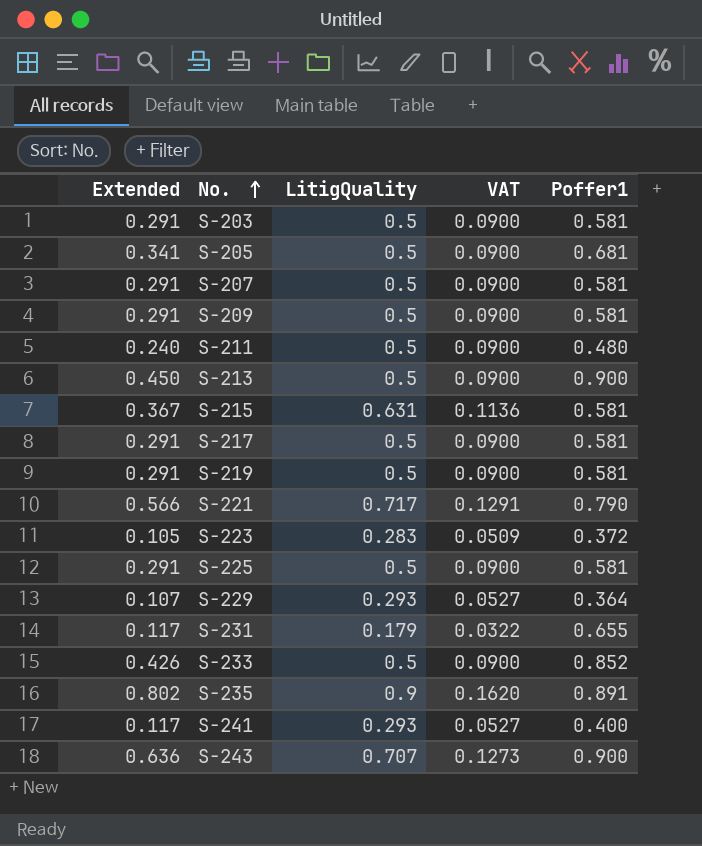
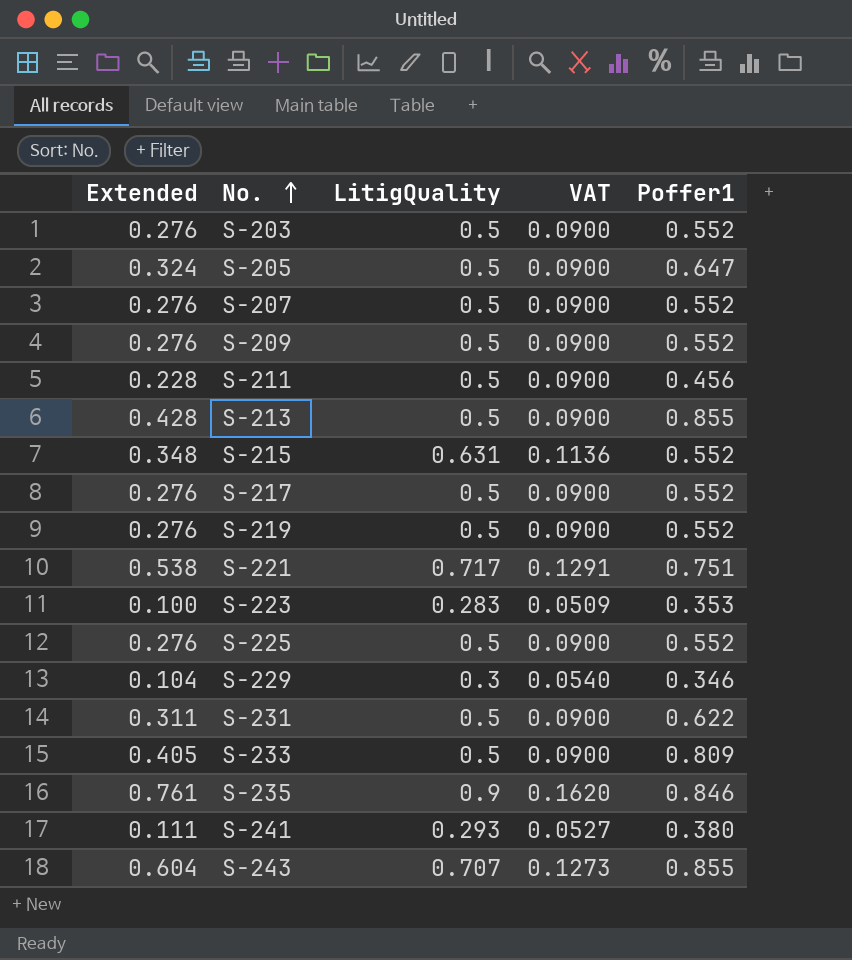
S-203 | Extended: 0.291 -> 0.276
S-203 | Poffer1: 0.581 -> 0.552
S-205 | Extended: 0.341 -> 0.324
S-205 | Poffer1: 0.681 -> 0.647
S-207 | Extended: 0.291 -> 0.276
S-207 | Poffer1: 0.581 -> 0.552
S-209 | Extended: 0.291 -> 0.276
S-209 | Poffer1: 0.581 -> 0.552
S-211 | Extended: 0.240 -> 0.228
S-211 | Poffer1: 0.480 -> 0.456
S-213 | Extended: 0.450 -> 0.428
S-213 | Poffer1: 0.900 -> 0.855
S-215 | Extended: 0.367 -> 0.348
S-215 | Poffer1: 0.581 -> 0.552
S-217 | Extended: 0.291 -> 0.276
S-217 | Poffer1: 0.581 -> 0.552
S-219 | Extended: 0.291 -> 0.276
S-219 | Poffer1: 0.581 -> 0.552
S-221 | Extended: 0.566 -> 0.538
S-221 | Poffer1: 0.790 -> 0.751
S-223 | Extended: 0.105 -> 0.100
S-223 | Poffer1: 0.372 -> 0.353
S-225 | Extended: 0.291 -> 0.276
S-225 | Poffer1: 0.581 -> 0.552
S-229 | Extended: 0.107 -> 0.104
S-229 | LitigQuality: 0.293 -> 0.3
S-229 | VAT: 0.0527 -> 0.0540
S-229 | Poffer1: 0.364 -> 0.346
S-231 | Extended: 0.117 -> 0.311
S-231 | LitigQuality: 0.179 -> 0.5
S-231 | VAT: 0.0322 -> 0.0900
S-231 | Poffer1: 0.655 -> 0.622
S-233 | Extended: 0.426 -> 0.405
S-233 | Poffer1: 0.852 -> 0.809
S-235 | Extended: 0.802 -> 0.761
S-235 | Poffer1: 0.891 -> 0.846
S-241 | Extended: 0.117 -> 0.111
S-241 | Poffer1: 0.400 -> 0.380
S-243 | Extended: 0.636 -> 0.604
S-243 | Poffer1: 0.900 -> 0.855

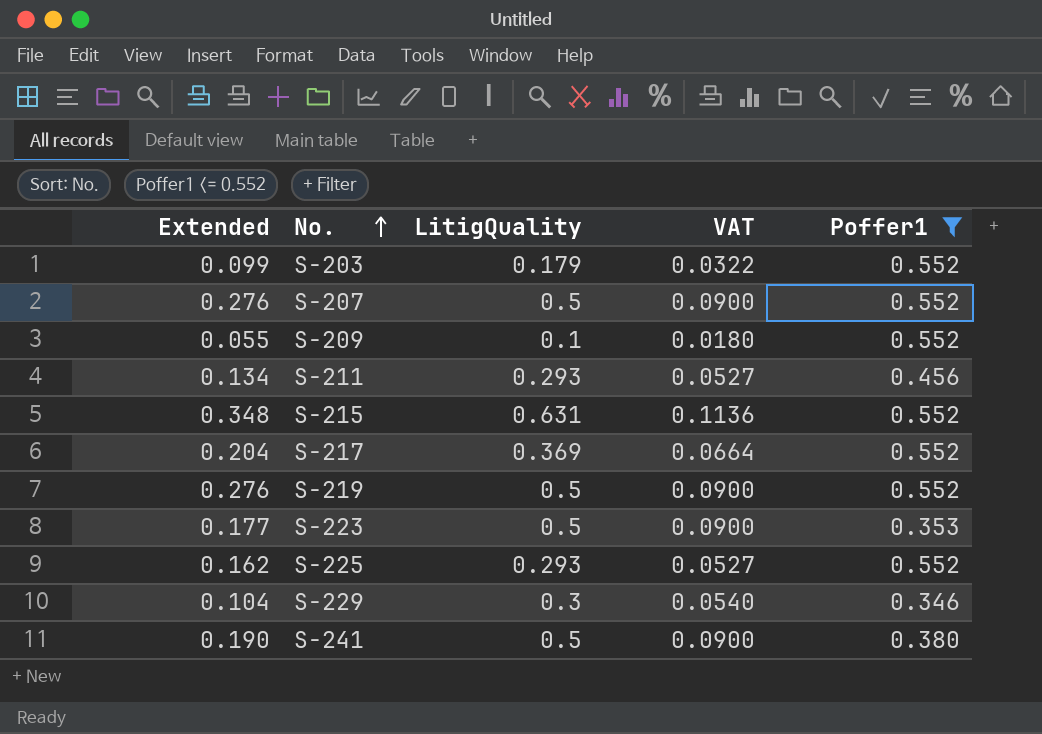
filter: none -> Poffer1 <= 0.552
S-203 | Extended: 0.276 -> 0.099
S-203 | LitigQuality: 0.5 -> 0.179
S-203 | VAT: 0.0900 -> 0.0322
S-209 | Extended: 0.276 -> 0.055
S-209 | LitigQuality: 0.5 -> 0.1
S-209 | VAT: 0.0900 -> 0.0180
S-211 | Extended: 0.228 -> 0.134
S-211 | LitigQuality: 0.5 -> 0.293
S-211 | VAT: 0.0900 -> 0.0527
S-217 | Extended: 0.276 -> 0.204
S-217 | LitigQuality: 0.5 -> 0.369
S-217 | VAT: 0.0900 -> 0.0664
S-223 | Extended: 0.100 -> 0.177
S-223 | LitigQuality: 0.283 -> 0.5
S-223 | VAT: 0.0509 -> 0.0900
S-225 | Extended: 0.276 -> 0.162
S-225 | LitigQuality: 0.5 -> 0.293
S-225 | VAT: 0.0900 -> 0.0527
S-241 | Extended: 0.111 -> 0.190
S-241 | LitigQuality: 0.293 -> 0.5
S-241 | VAT: 0.0527 -> 0.0900

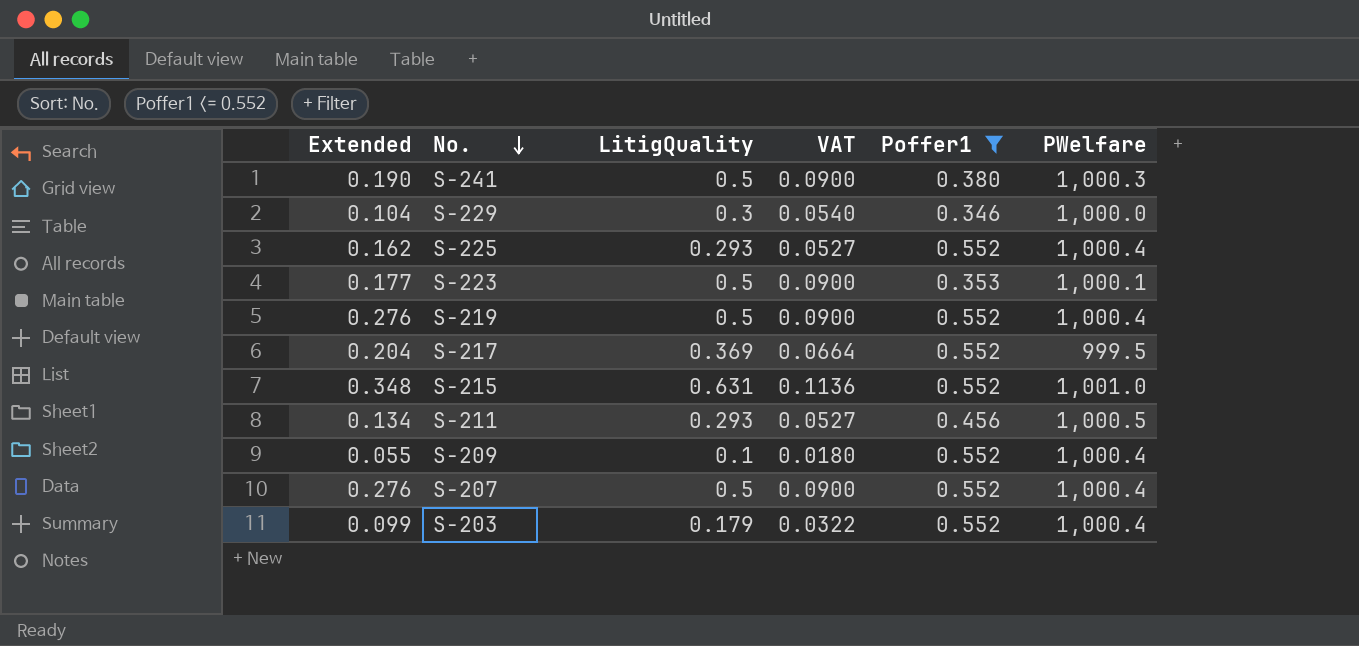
row order: No. ascending -> No. descending
column PWelfare | position: none -> 6

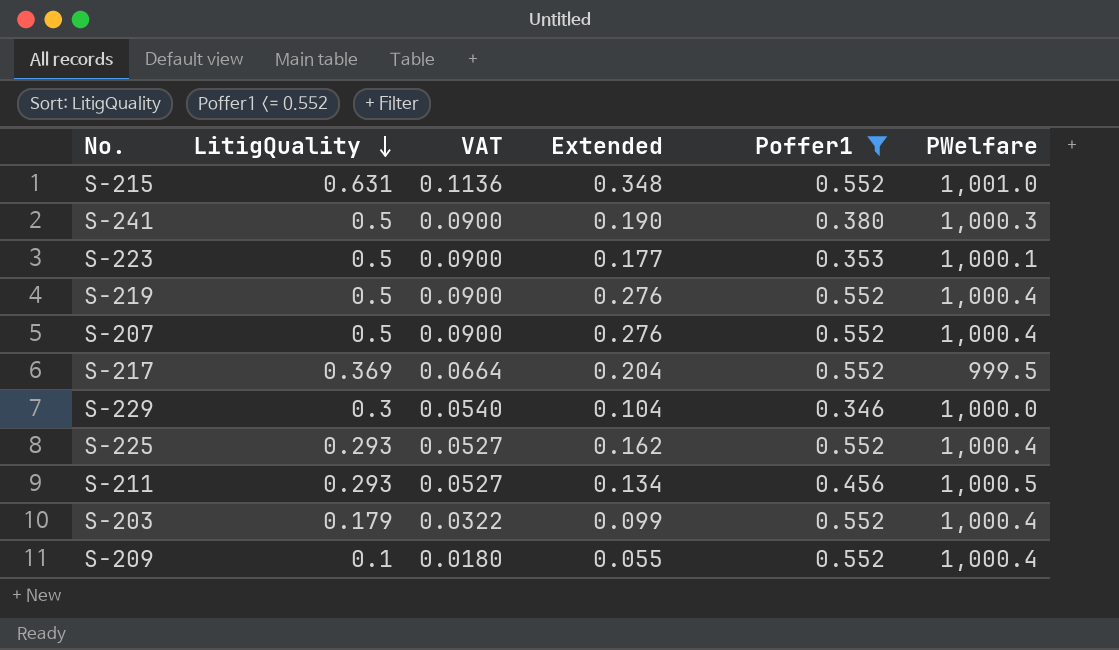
row order: No. descending -> LitigQuality descending
column Extended | position: 1 -> 4

